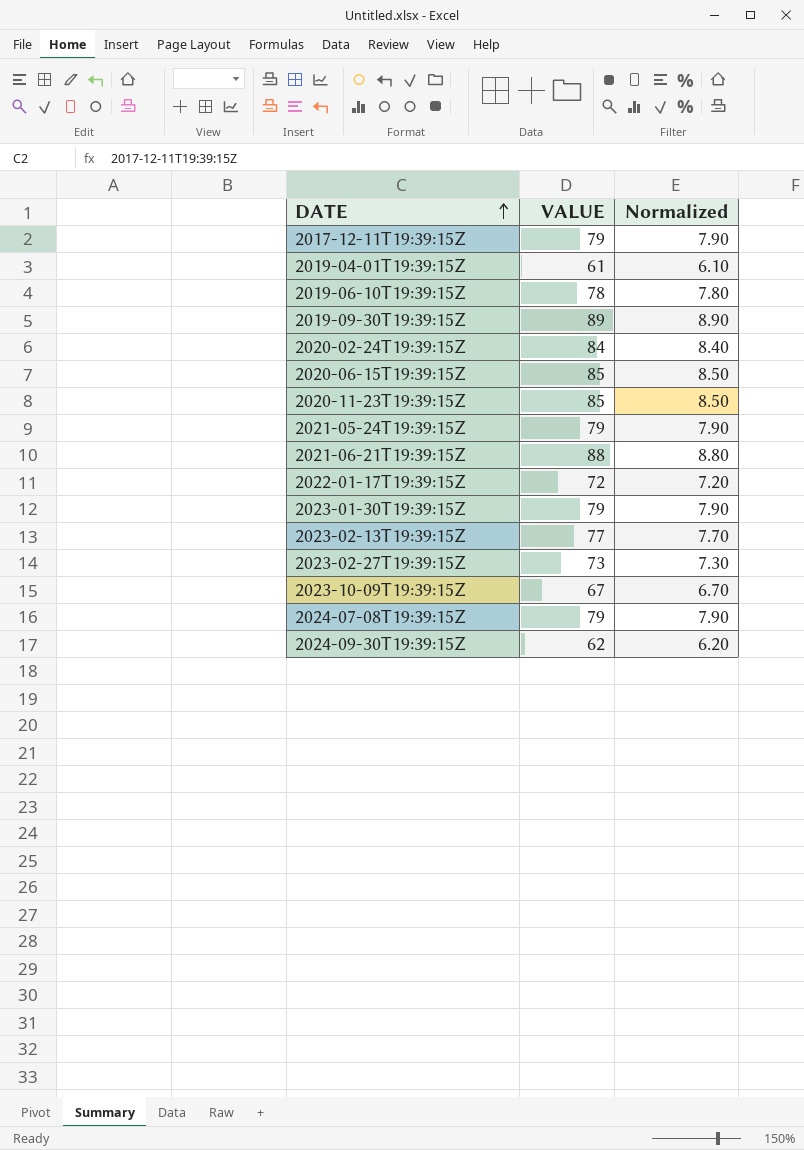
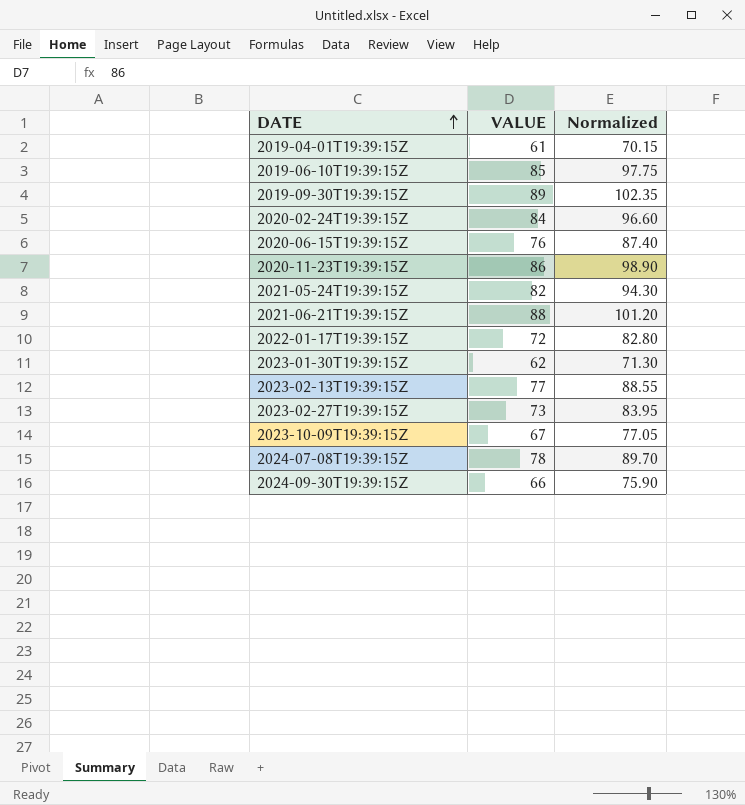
column Normalized | formula: [VALUE] * 0.1 -> [VALUE] * 1.15
row 2017-12-11T19:39:15Z: 79 | 7.90 -> none
2019-06-10T19:39:15Z | VALUE: 78 -> 85
2020-06-15T19:39:15Z | VALUE: 85 -> 76
2020-11-23T19:39:15Z | VALUE: 85 -> 86
2021-05-24T19:39:15Z | VALUE: 79 -> 82
2023-01-30T19:39:15Z | VALUE: 79 -> 62
2024-07-08T19:39:15Z | VALUE: 79 -> 78
2024-09-30T19:39:15Z | VALUE: 62 -> 66

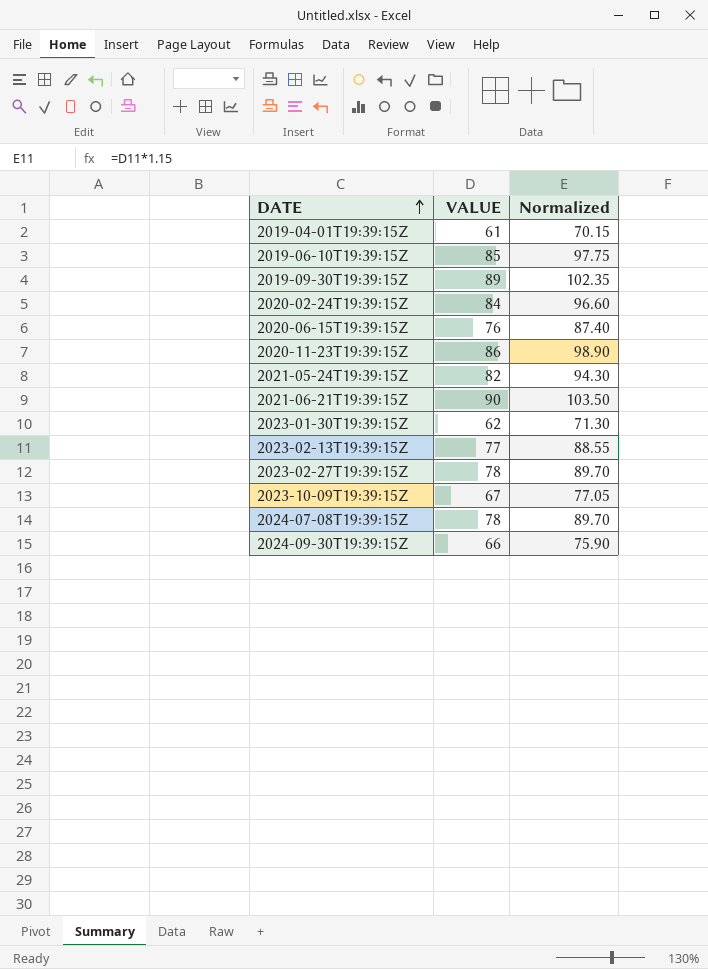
row 2022-01-17T19:39:15Z: 72 | 82.80 -> none
2021-06-21T19:39:15Z | VALUE: 88 -> 90
2021-06-21T19:39:15Z | Normalized: 101.20 -> 103.50
2023-02-27T19:39:15Z | VALUE: 73 -> 78
2023-02-27T19:39:15Z | Normalized: 83.95 -> 89.70

